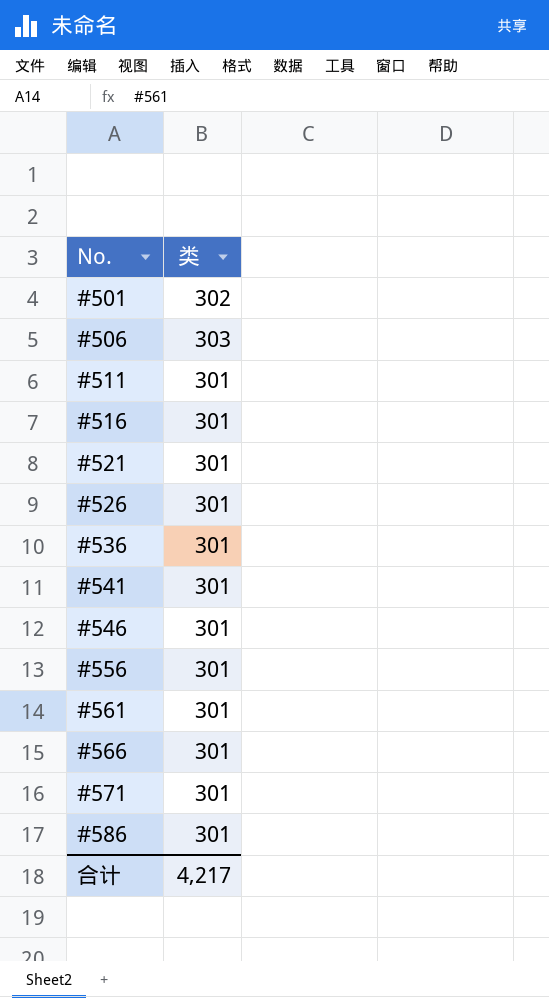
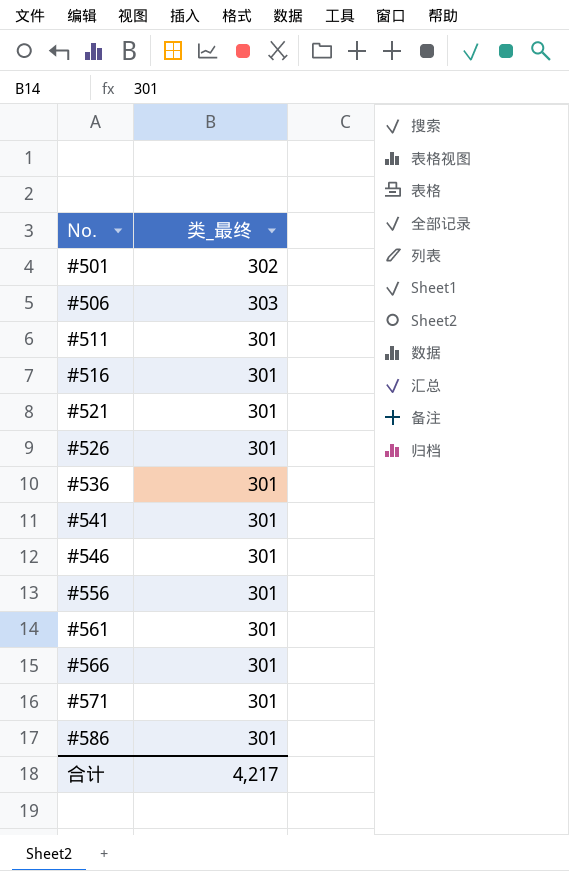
column name: 类 -> 类_最终

